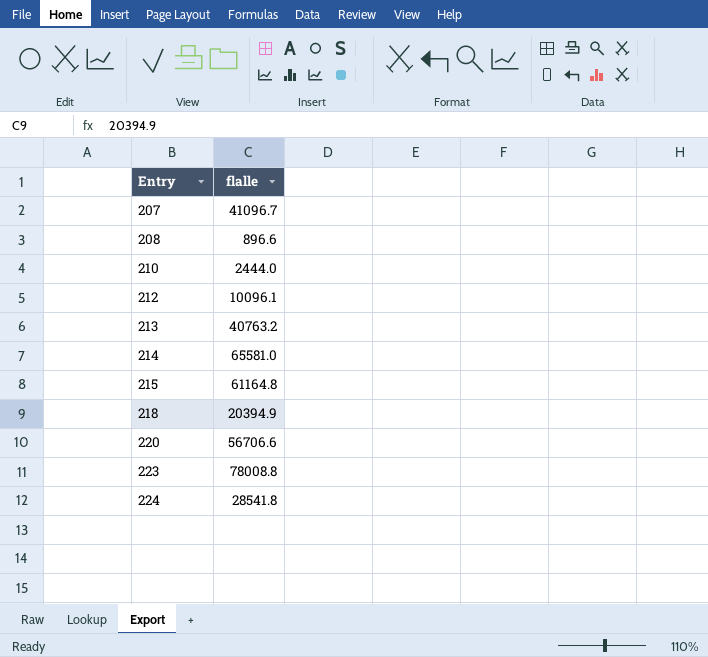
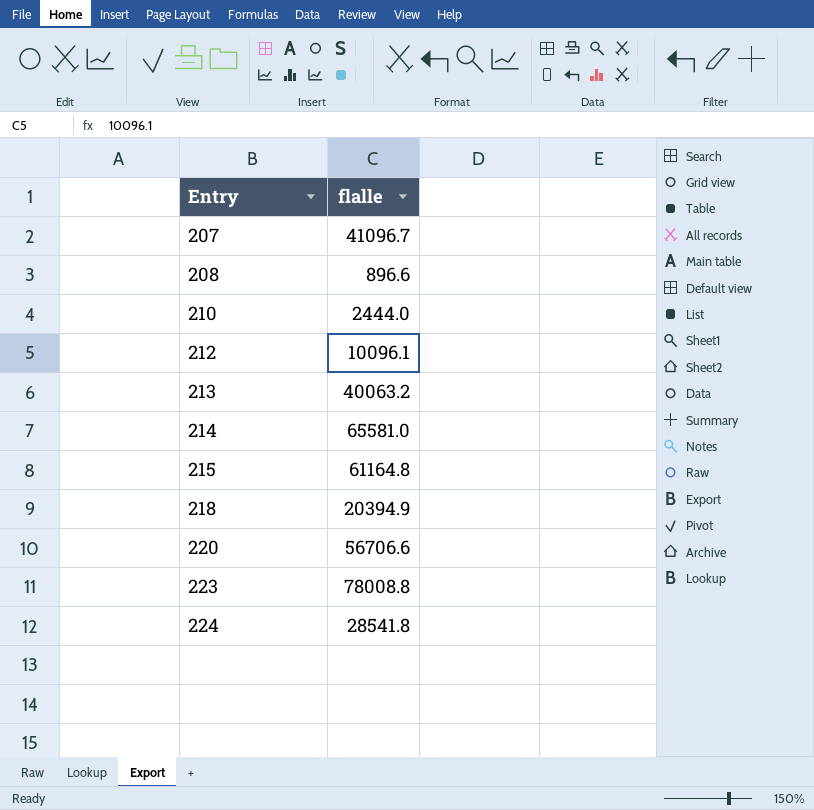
213 | flalle: 40763.2 -> 40063.2

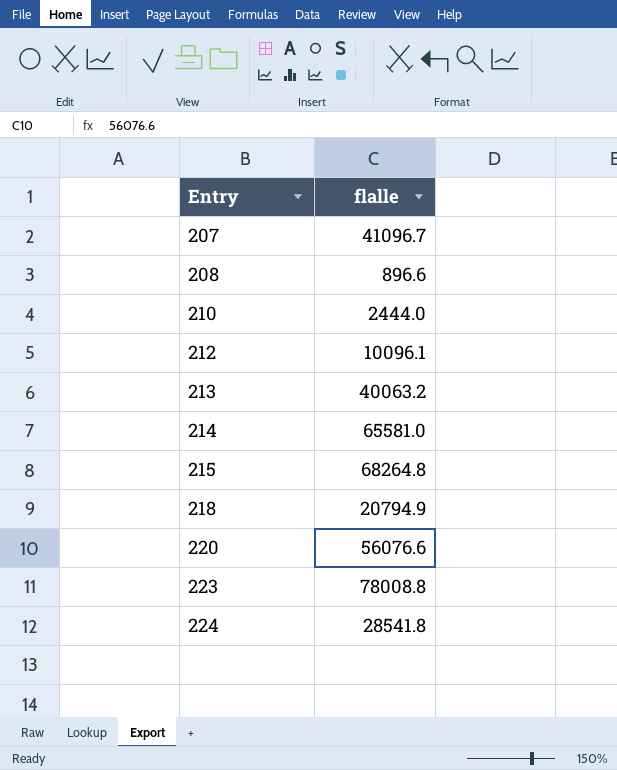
215 | flalle: 61164.8 -> 68264.8
218 | flalle: 20394.9 -> 20794.9
220 | flalle: 56706.6 -> 56076.6

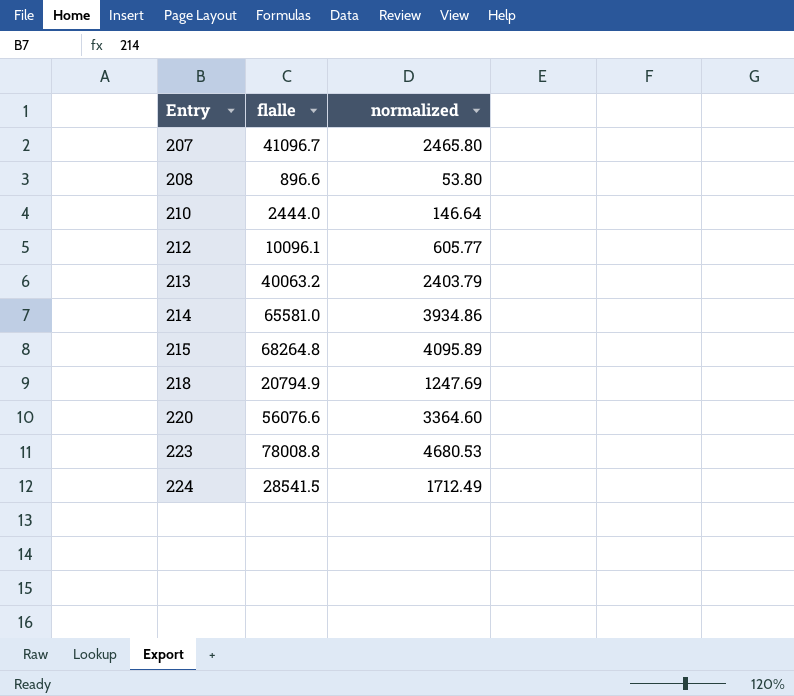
column normalized | formula: none -> [flalle] * 0.06
224 | flalle: 28541.8 -> 28541.5

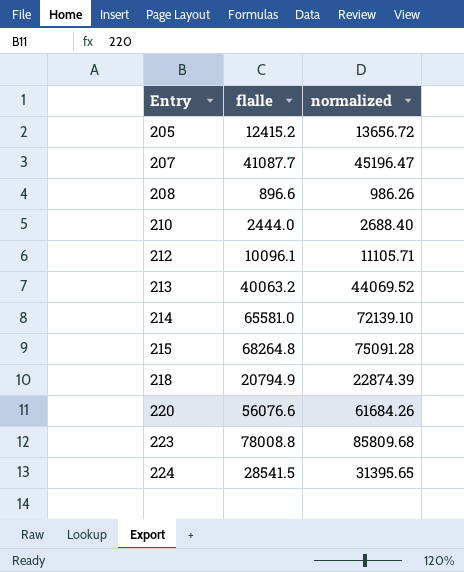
column normalized | formula: [flalle] * 0.06 -> [flalle] * 1.1
row 205: none -> 12415.2 | 13656.72
207 | flalle: 41096.7 -> 41087.7

